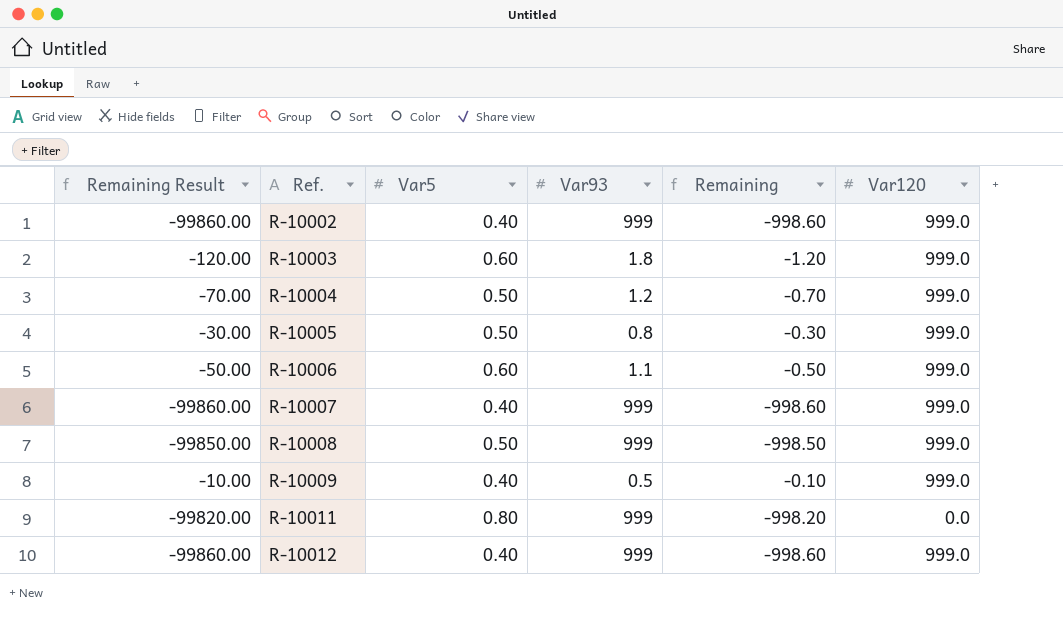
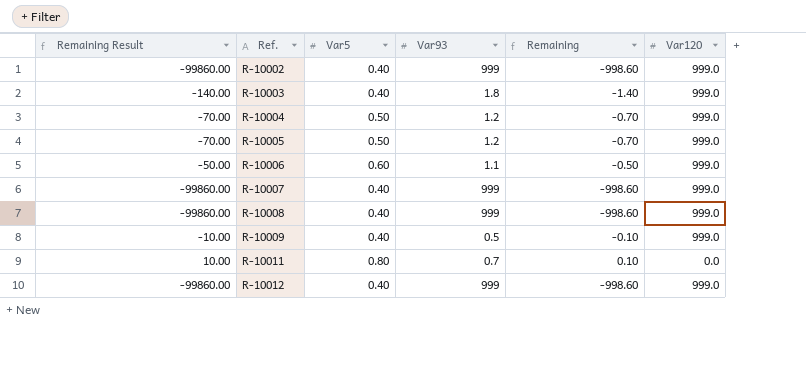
R-10003 | Remaining Result: -120.00 -> -140.00
R-10003 | Var5: 0.60 -> 0.40
R-10003 | Remaining: -1.20 -> -1.40
R-10005 | Remaining Result: -30.00 -> -70.00
R-10005 | Var93: 0.8 -> 1.2
R-10005 | Remaining: -0.30 -> -0.70
R-10008 | Remaining Result: -99850.00 -> -99860.00
R-10008 | Var5: 0.50 -> 0.40
R-10008 | Remaining: -998.50 -> -998.60
R-10011 | Remaining Result: -99820.00 -> 10.00
R-10011 | Var93: 999 -> 0.7
R-10011 | Remaining: -998.20 -> 0.10

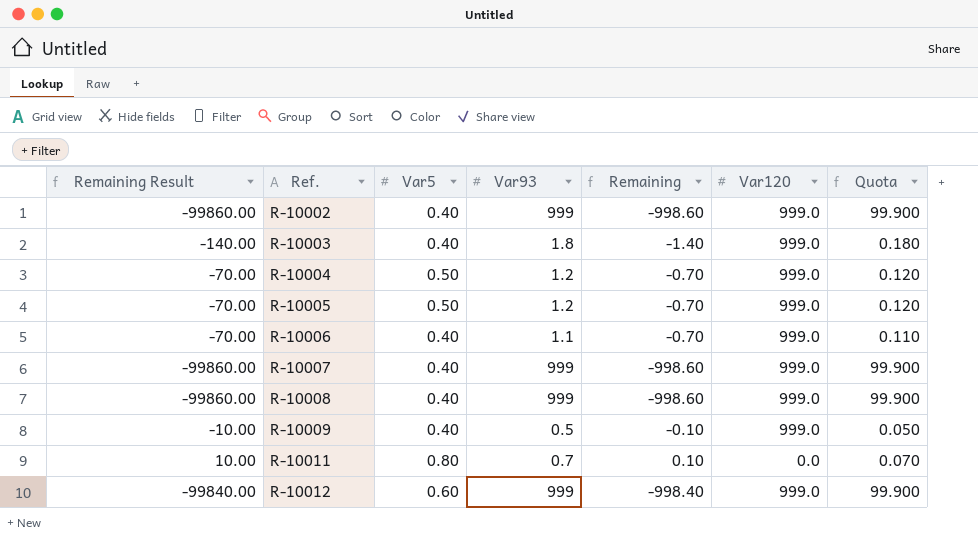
column Quota | formula: none -> [Var93] * 0.1
R-10006 | Remaining Result: -50.00 -> -70.00
R-10006 | Var5: 0.60 -> 0.40
R-10006 | Remaining: -0.50 -> -0.70
R-10012 | Remaining Result: -99860.00 -> -99840.00
R-10012 | Var5: 0.40 -> 0.60
R-10012 | Remaining: -998.60 -> -998.40

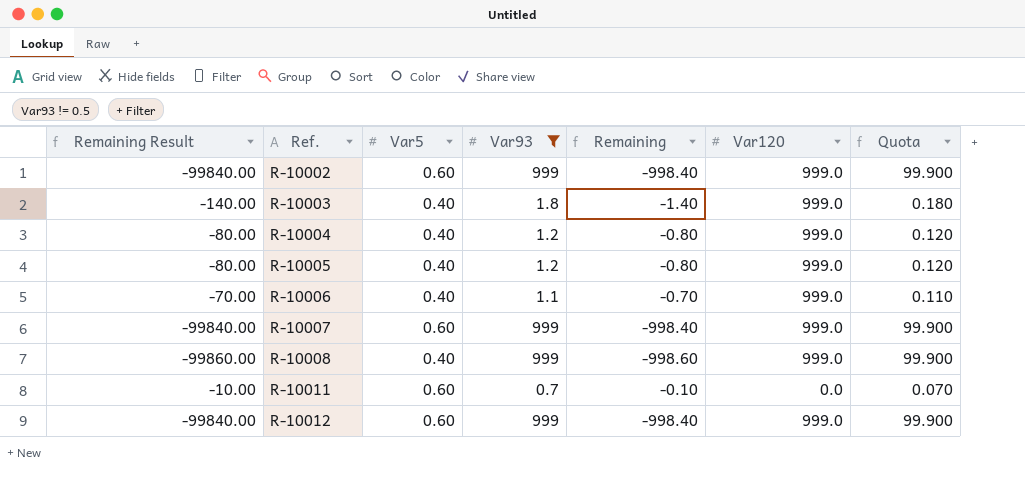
filter: none -> Var93 != 0.5
R-10002 | Remaining Result: -99860.00 -> -99840.00
R-10002 | Var5: 0.40 -> 0.60
R-10002 | Remaining: -998.60 -> -998.40
R-10004 | Remaining Result: -70.00 -> -80.00
R-10004 | Var5: 0.50 -> 0.40
R-10004 | Remaining: -0.70 -> -0.80
R-10005 | Remaining Result: -70.00 -> -80.00
R-10005 | Var5: 0.50 -> 0.40
R-10005 | Remaining: -0.70 -> -0.80
R-10007 | Remaining Result: -99860.00 -> -99840.00
R-10007 | Var5: 0.40 -> 0.60
R-10007 | Remaining: -998.60 -> -998.40
R-10011 | Remaining Result: 10.00 -> -10.00
R-10011 | Var5: 0.80 -> 0.60
R-10011 | Remaining: 0.10 -> -0.10

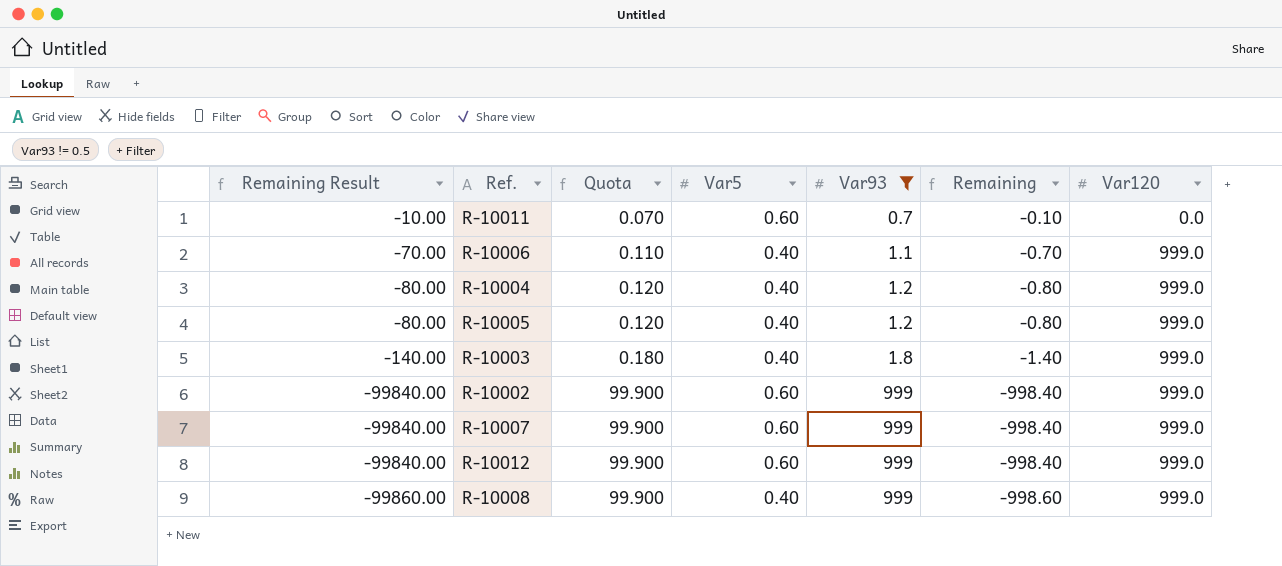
row order: Ref. ascending -> Remaining Result descending
column Quota | position: 7 -> 3

